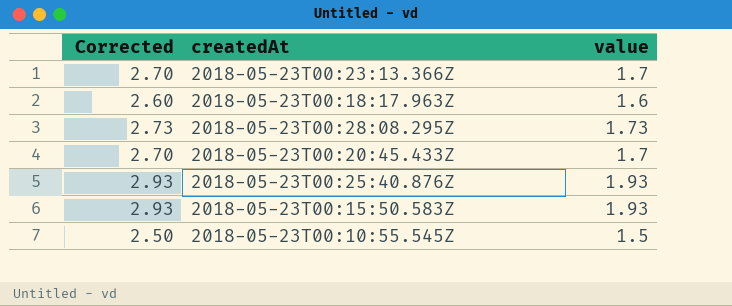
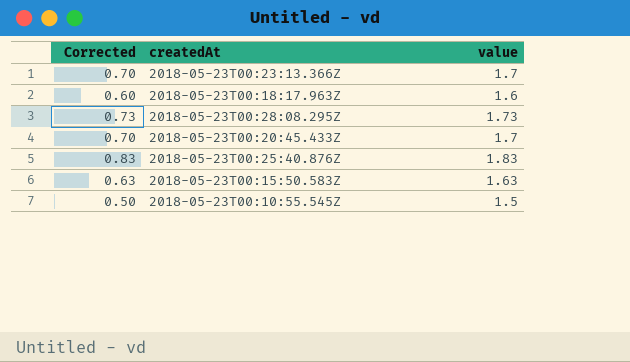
column Corrected | formula: [value] + 1 -> [value] - 1
2018-05-23T00:25:40.876Z | value: 1.93 -> 1.83
2018-05-23T00:15:50.583Z | value: 1.93 -> 1.63

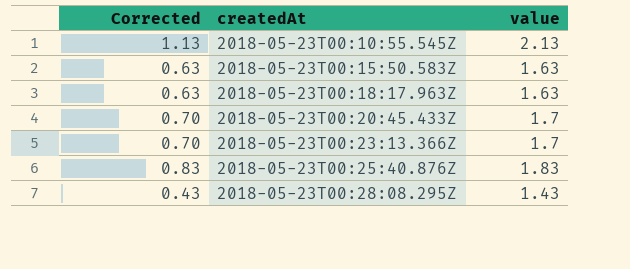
row order: none -> createdAt ascending
2018-05-23T00:10:55.545Z | Corrected: 0.50 -> 1.13
2018-05-23T00:10:55.545Z | value: 1.5 -> 2.13
2018-05-23T00:18:17.963Z | Corrected: 0.60 -> 0.63
2018-05-23T00:18:17.963Z | value: 1.6 -> 1.63
2018-05-23T00:28:08.295Z | Corrected: 0.73 -> 0.43
2018-05-23T00:28:08.295Z | value: 1.73 -> 1.43

